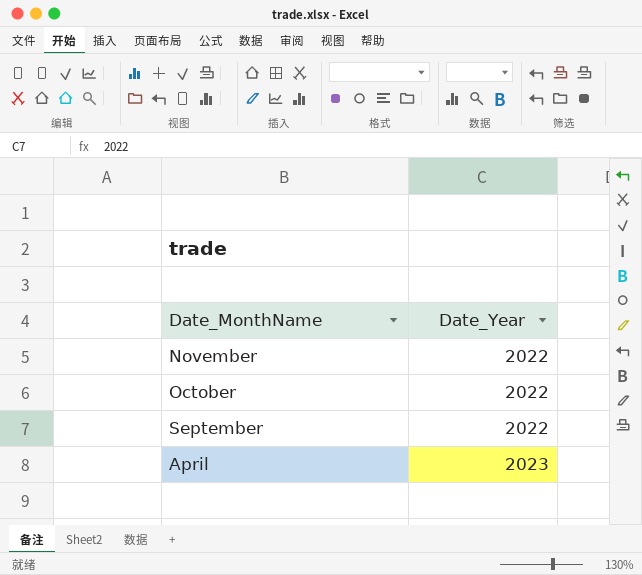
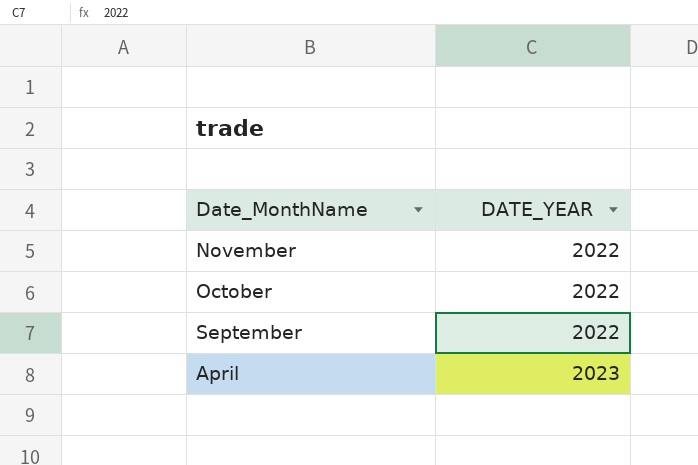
column name: Date_Year -> DATE_YEAR

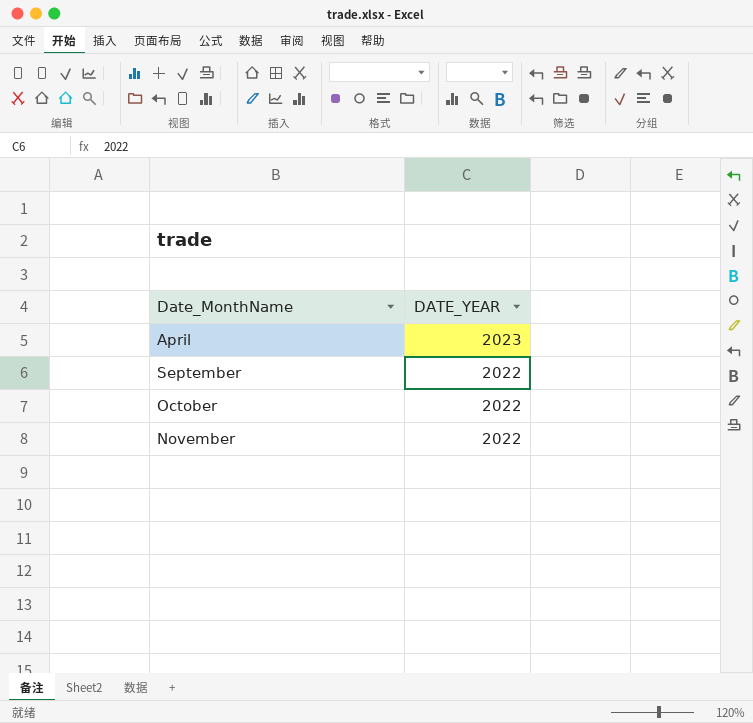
row order: Date_MonthName descending -> Date_MonthName ascending

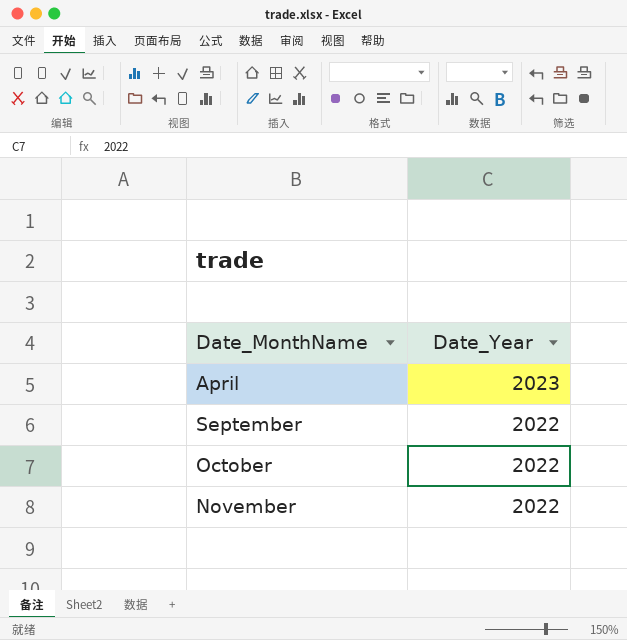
column name: DATE_YEAR -> Date_Year

